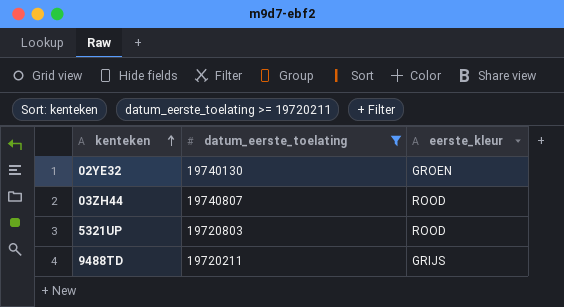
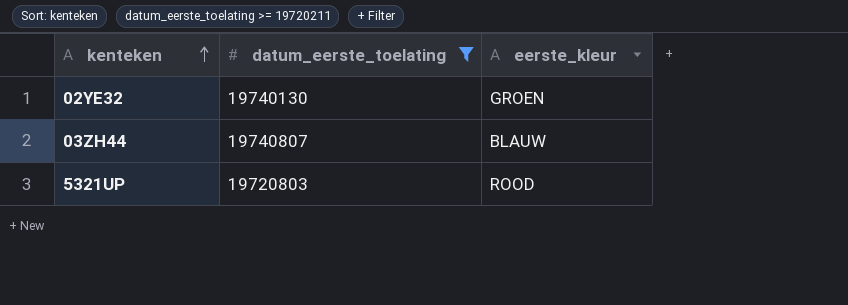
row 9488TD: 19720211 | GRIJS -> none
03ZH44 | eerste_kleur: ROOD -> BLAUW

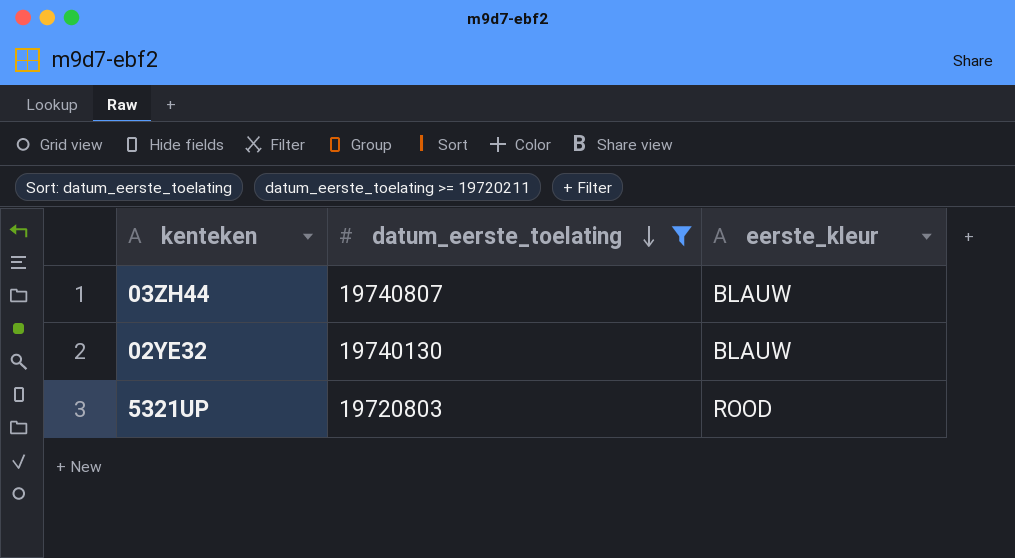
row order: kenteken ascending -> datum_eerste_toelating descending
02YE32 | eerste_kleur: GROEN -> BLAUW

